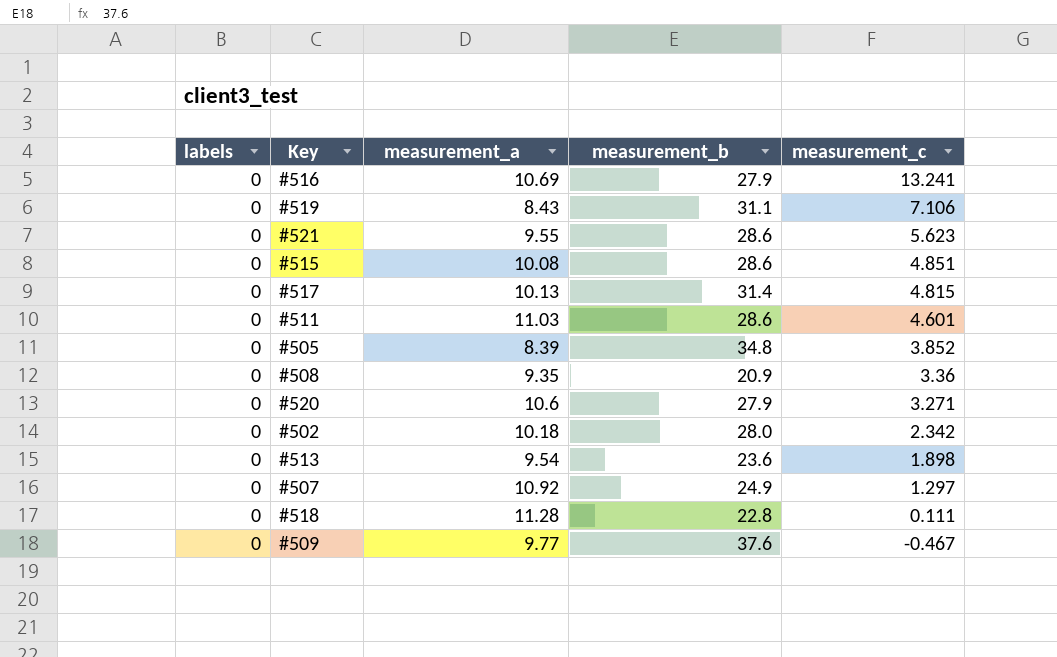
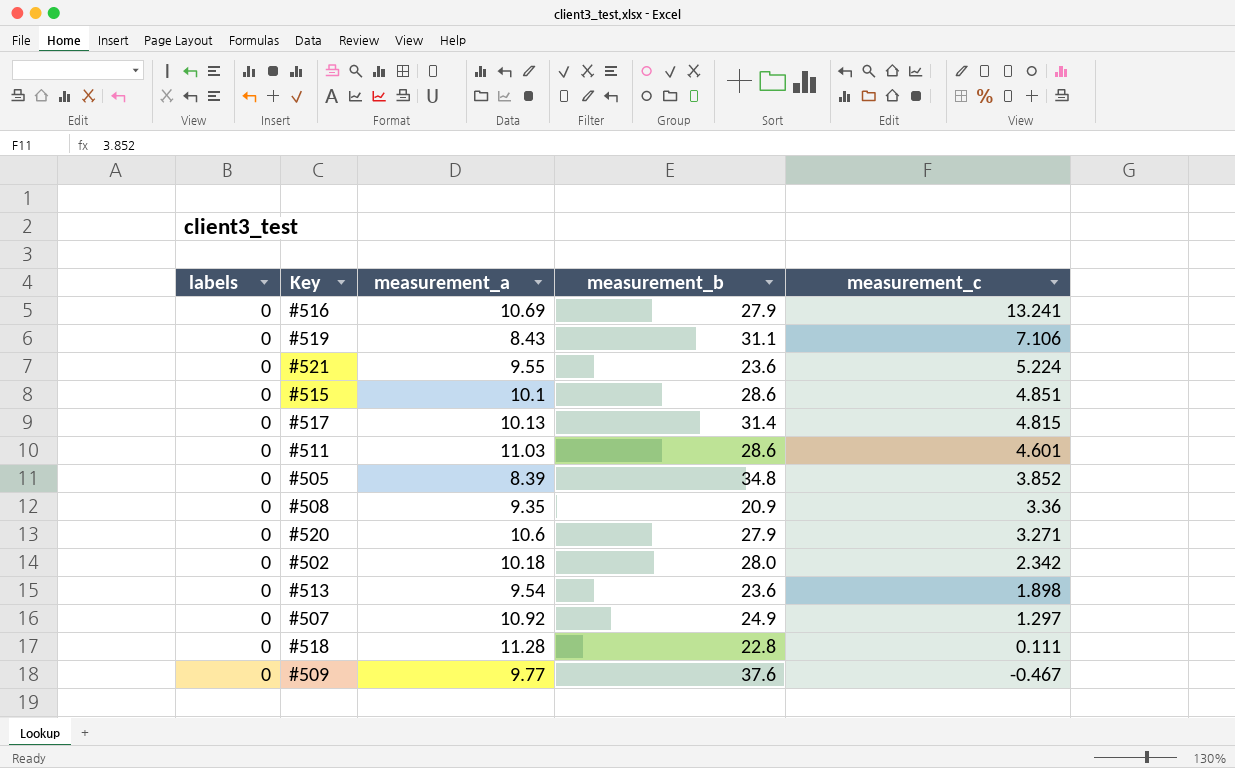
#521 | measurement_b: 28.6 -> 23.6
#521 | measurement_c: 5.623 -> 5.224
#515 | measurement_a: 10.08 -> 10.1

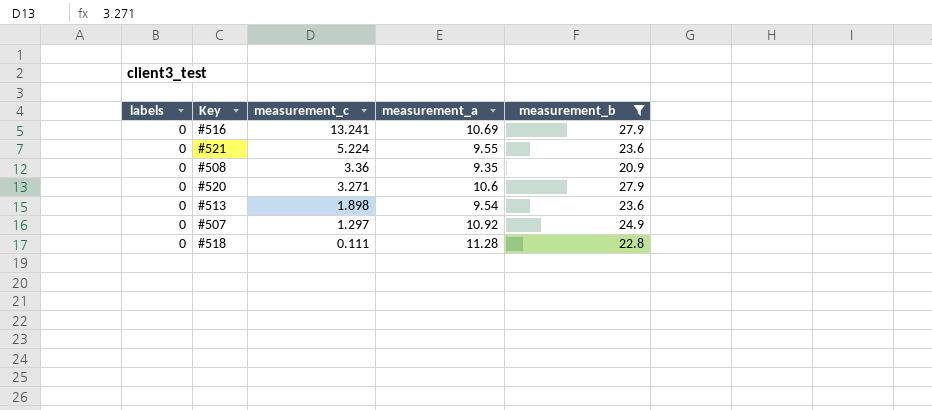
filter: none -> measurement_b <= 27.9
column measurement_c | position: 5 -> 3

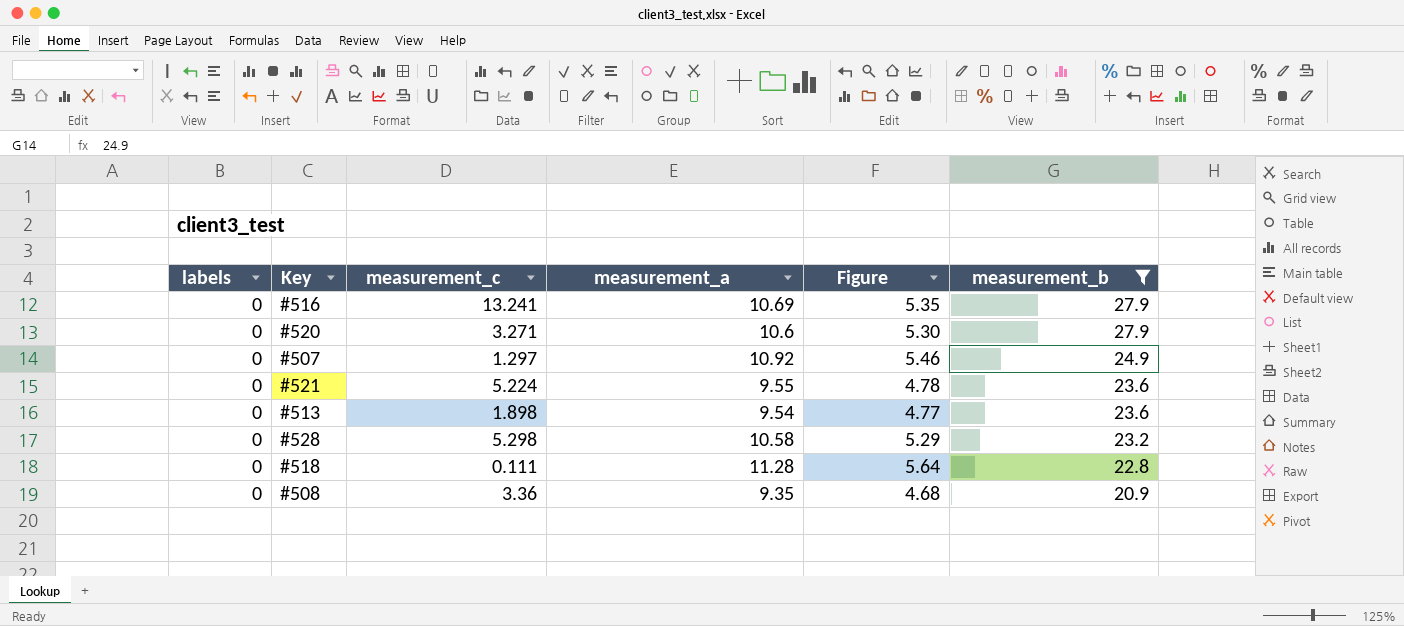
row order: measurement_c descending -> measurement_b descending
column Figure | formula: none -> [measurement_a] * 0.5
row #528: none -> 0 | 5.298 | 10.58 | 5.29 | 23.2

